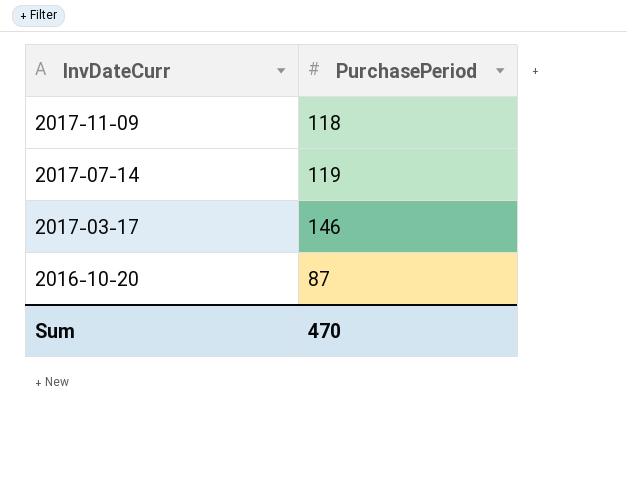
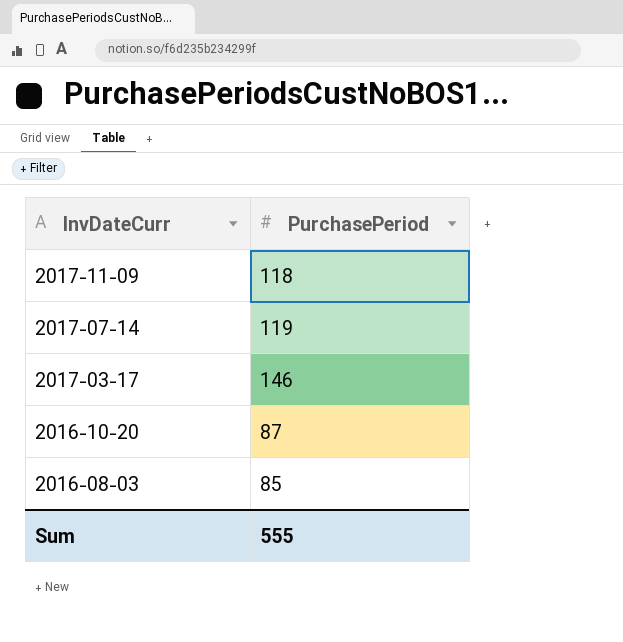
row 2016-08-03: none -> 85
Sum | PurchasePeriod: 470 -> 555

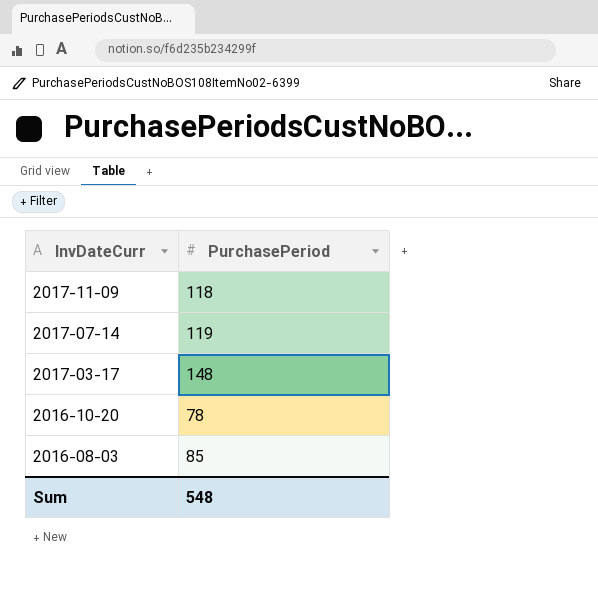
2017-03-17 | PurchasePeriod: 146 -> 148
2016-10-20 | PurchasePeriod: 87 -> 78
Sum | PurchasePeriod: 555 -> 548

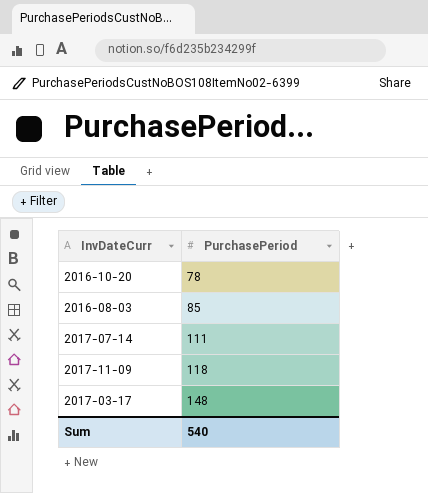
row order: InvDateCurr descending -> PurchasePeriod ascending
2017-07-14 | PurchasePeriod: 119 -> 111
Sum | PurchasePeriod: 548 -> 540

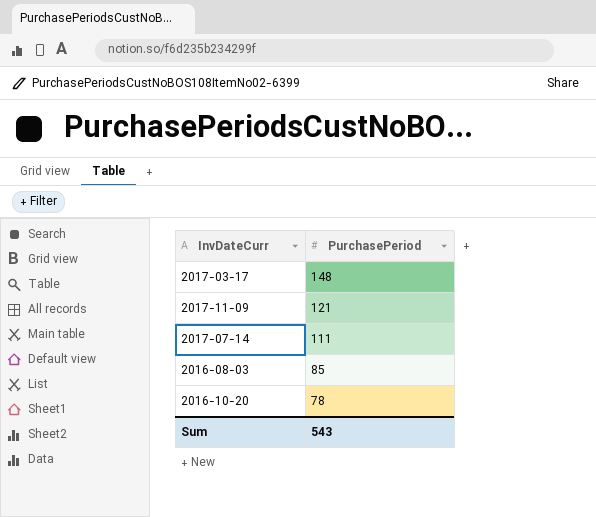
row order: PurchasePeriod ascending -> PurchasePeriod descending
2017-11-09 | PurchasePeriod: 118 -> 121
Sum | PurchasePeriod: 540 -> 543

